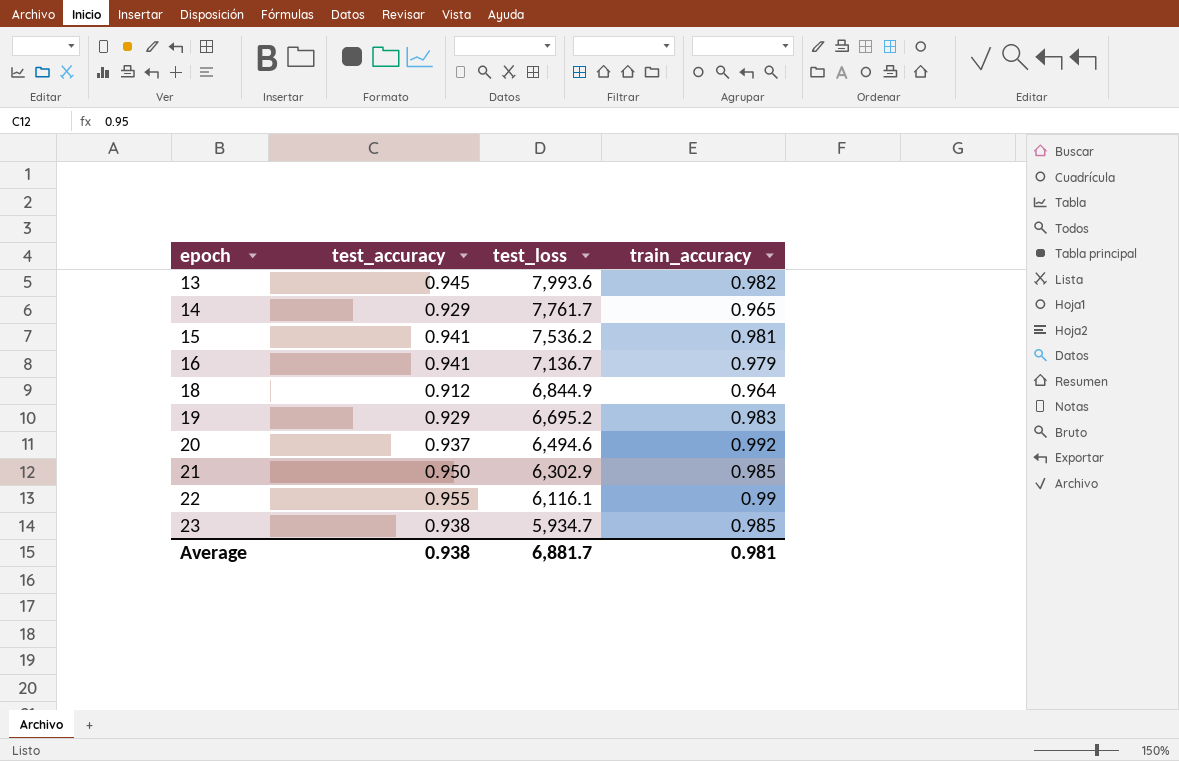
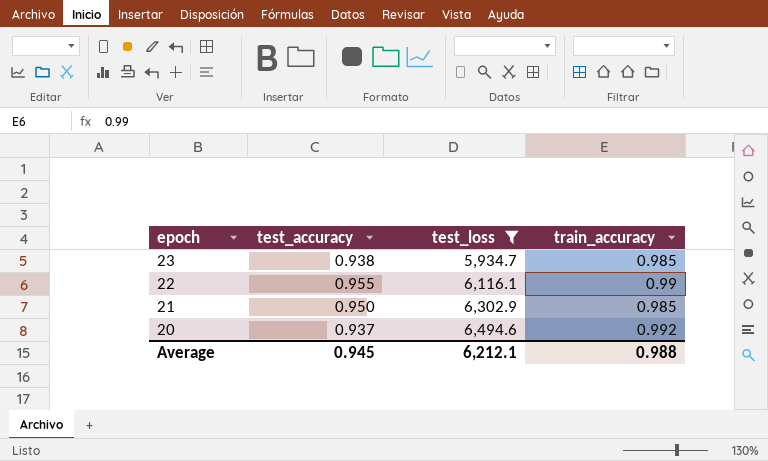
filter: none -> test_loss <= 6,494.6
row order: epoch ascending -> epoch descending
Average | test_accuracy: 0.938 -> 0.945
Average | test_loss: 6,881.7 -> 6,212.1
Average | train_accuracy: 0.981 -> 0.988

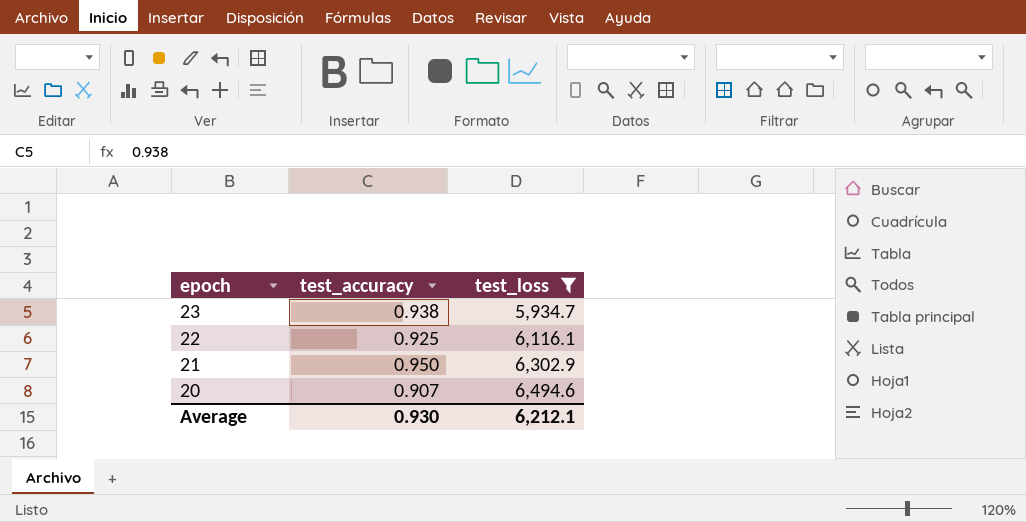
column train_accuracy | position: 4 -> none
22 | test_accuracy: 0.955 -> 0.925
20 | test_accuracy: 0.937 -> 0.907
Average | test_accuracy: 0.945 -> 0.930

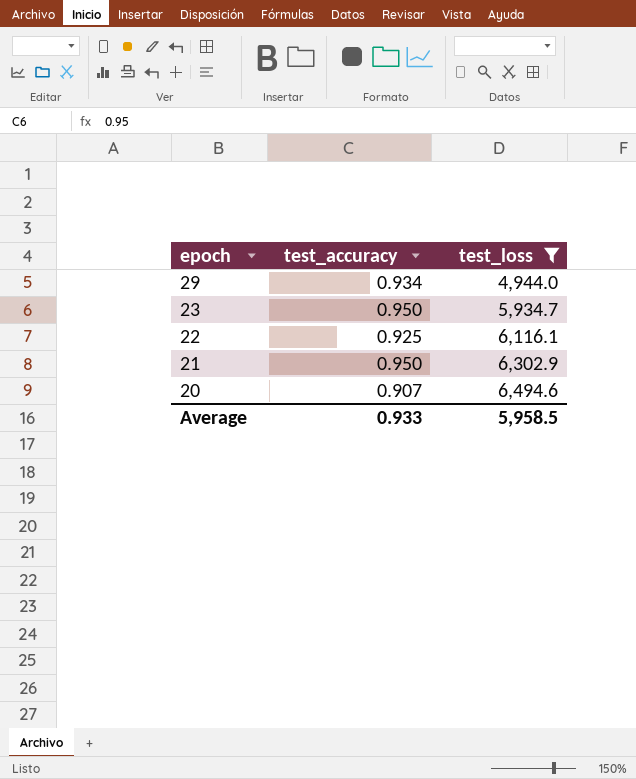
row 29: none -> 0.934 | 4,944.0
23 | test_accuracy: 0.938 -> 0.950
Average | test_accuracy: 0.930 -> 0.933
Average | test_loss: 6,212.1 -> 5,958.5

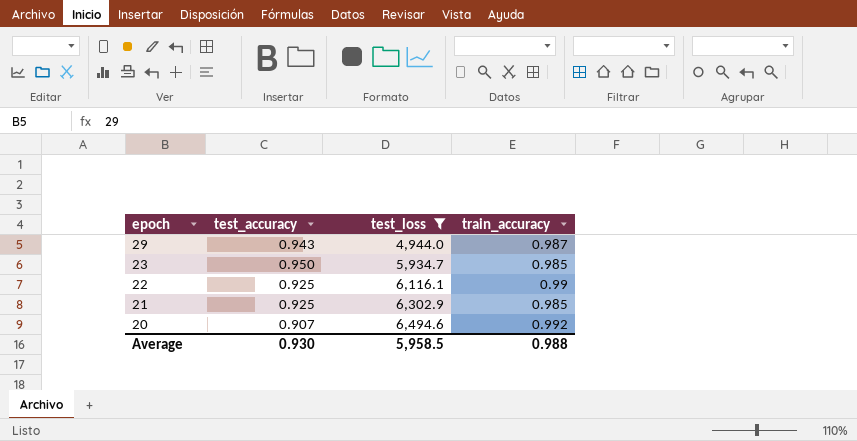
column train_accuracy | position: none -> 4
29 | test_accuracy: 0.934 -> 0.943
21 | test_accuracy: 0.950 -> 0.925
Average | test_accuracy: 0.933 -> 0.930

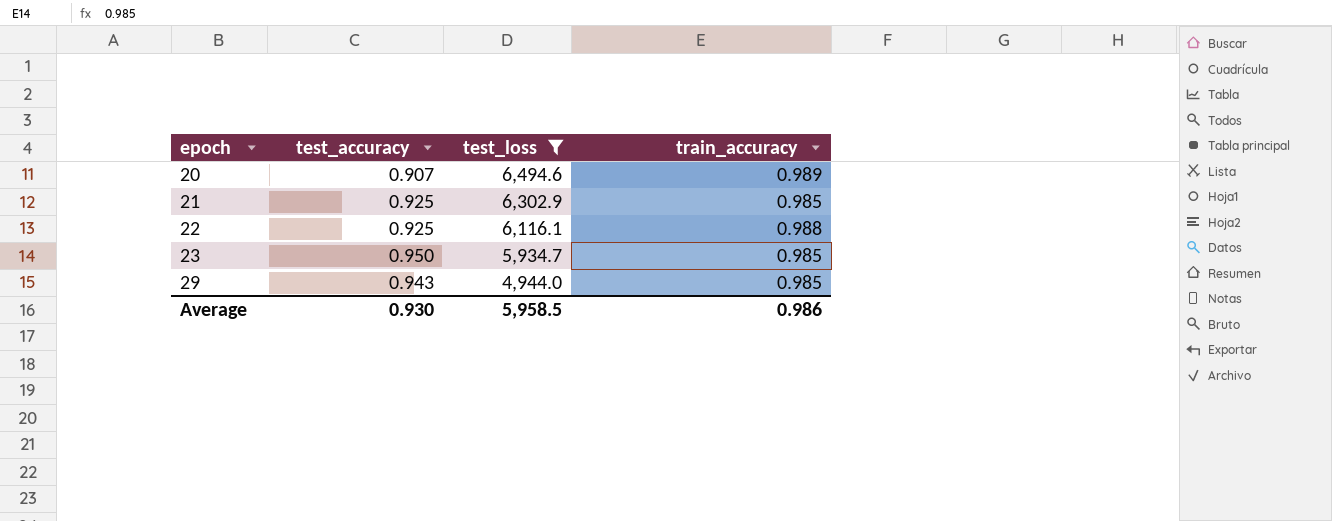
row order: epoch descending -> epoch ascending
20 | train_accuracy: 0.992 -> 0.989
22 | train_accuracy: 0.99 -> 0.988
29 | train_accuracy: 0.987 -> 0.985
Average | train_accuracy: 0.988 -> 0.986

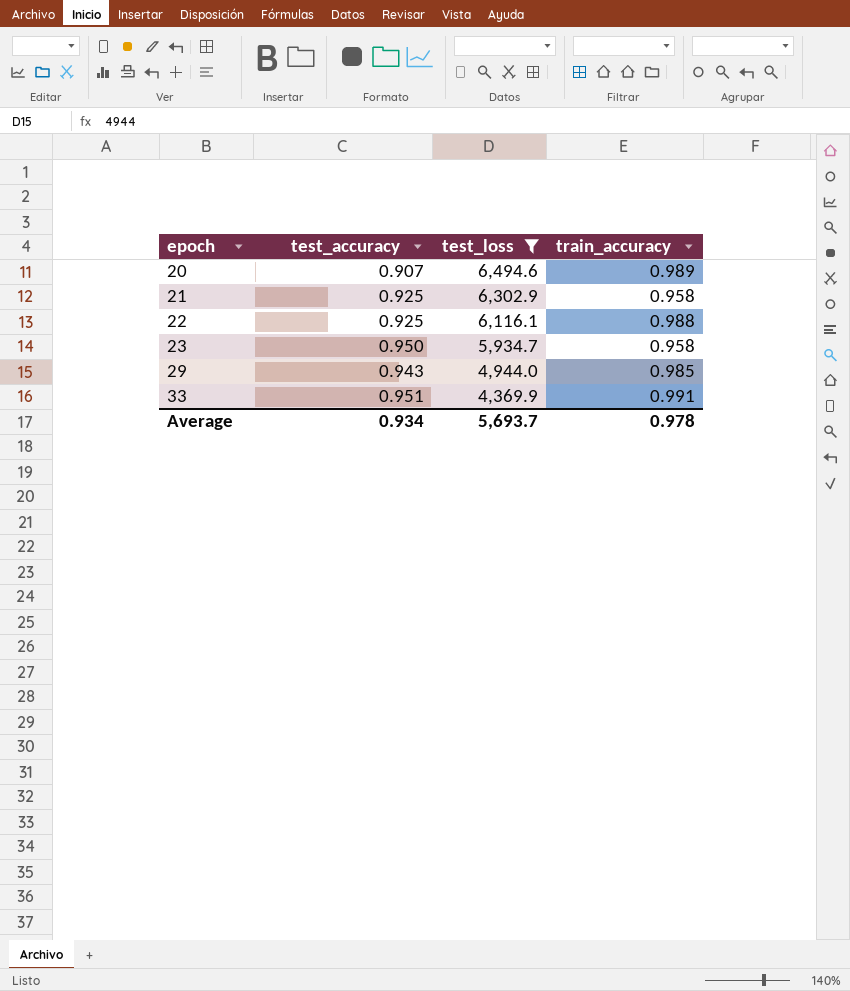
21 | train_accuracy: 0.985 -> 0.958
23 | train_accuracy: 0.985 -> 0.958
row 33: none -> 0.951 | 4,369.9 | 0.991
Average | test_accuracy: 0.930 -> 0.934
Average | test_loss: 5,958.5 -> 5,693.7
Average | train_accuracy: 0.986 -> 0.978

